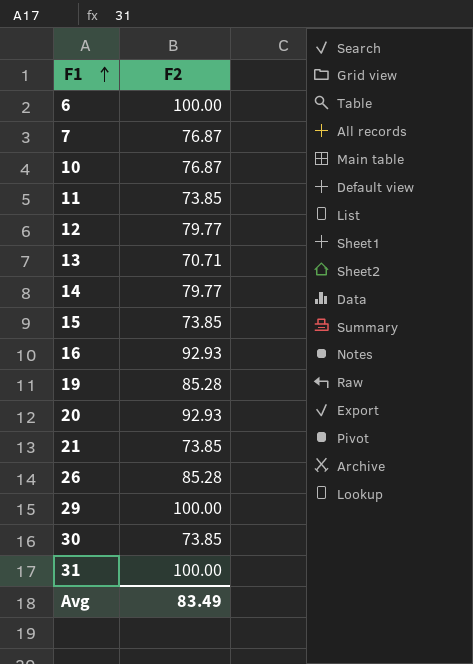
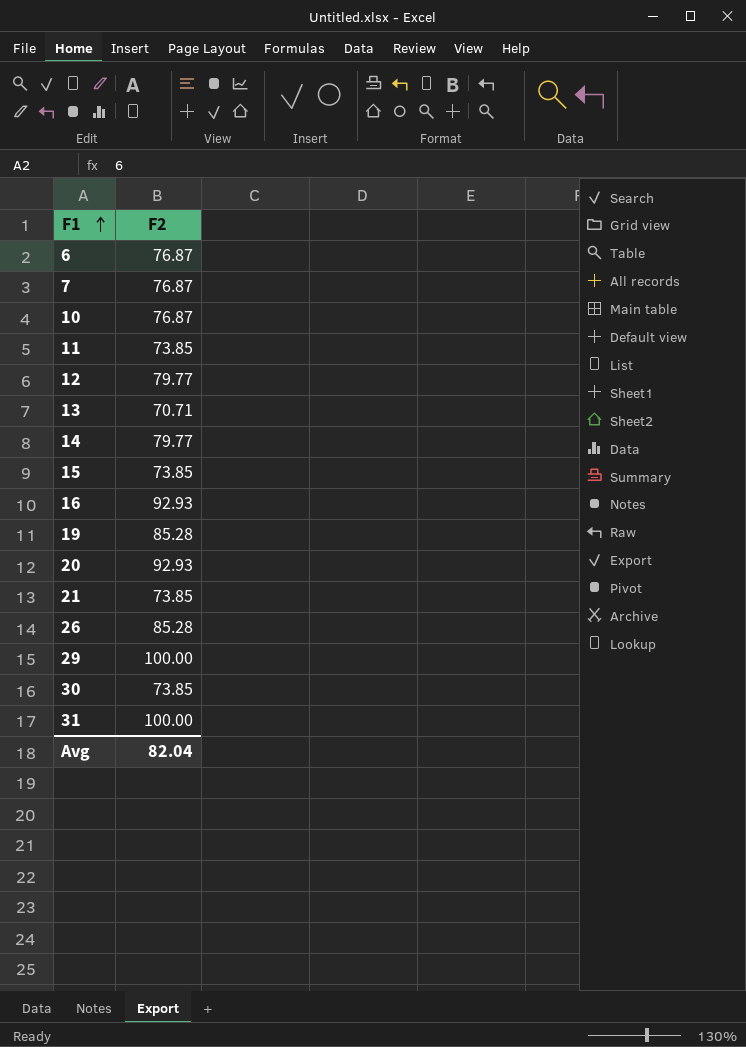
6 | F2: 100.00 -> 76.87
Avg | F2: 83.49 -> 82.04

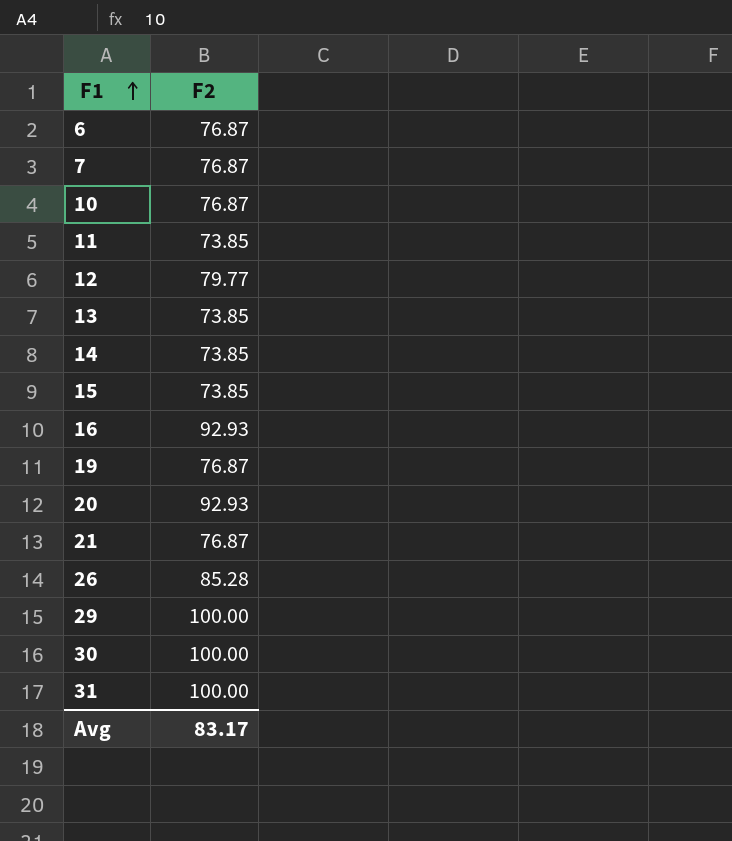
13 | F2: 70.71 -> 73.85
14 | F2: 79.77 -> 73.85
19 | F2: 85.28 -> 76.87
21 | F2: 73.85 -> 76.87
30 | F2: 73.85 -> 100.00
Avg | F2: 82.04 -> 83.17

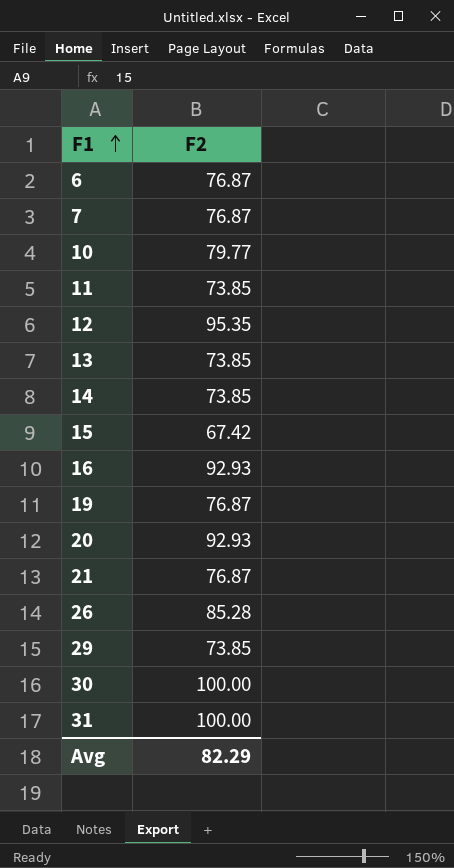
10 | F2: 76.87 -> 79.77
12 | F2: 79.77 -> 95.35
15 | F2: 73.85 -> 67.42
29 | F2: 100.00 -> 73.85
Avg | F2: 83.17 -> 82.29

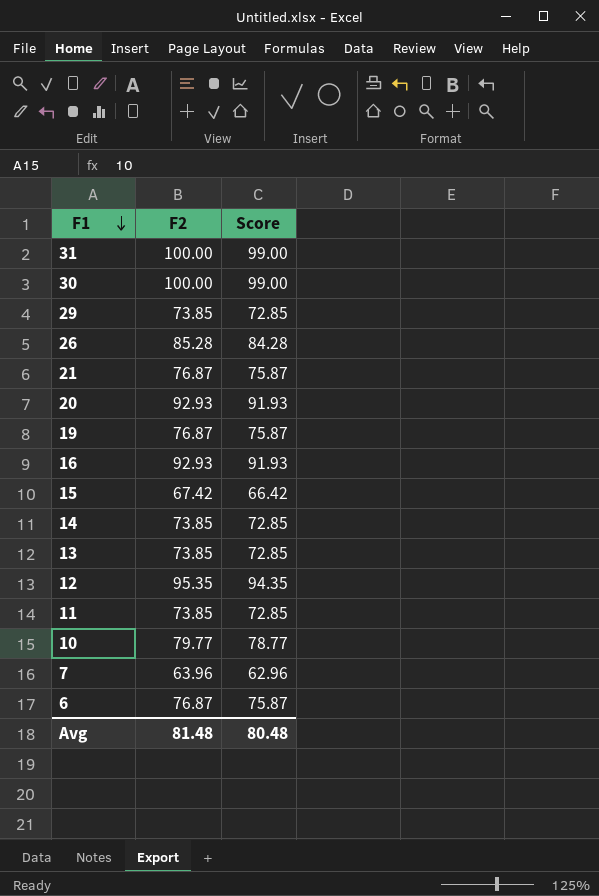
row order: F1 ascending -> F1 descending
column Score | formula: none -> [F2] - 1
7 | F2: 76.87 -> 63.96
Avg | F2: 82.29 -> 81.48

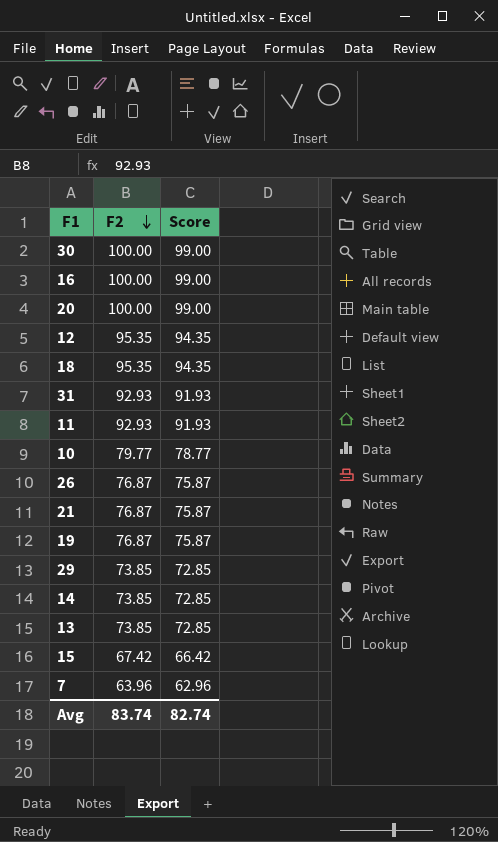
row order: F1 descending -> F2 descending
row 6: 76.87 | 75.87 -> none
16 | F2: 92.93 -> 100.00
16 | Score: 91.93 -> 99.00
20 | F2: 92.93 -> 100.00
20 | Score: 91.93 -> 99.00
row 18: none -> 95.35 | 94.35
31 | F2: 100.00 -> 92.93
31 | Score: 99.00 -> 91.93
11 | F2: 73.85 -> 92.93
11 | Score: 72.85 -> 91.93
26 | F2: 85.28 -> 76.87
26 | Score: 84.28 -> 75.87
Avg | F2: 81.48 -> 83.74
Avg | Score: 80.48 -> 82.74

